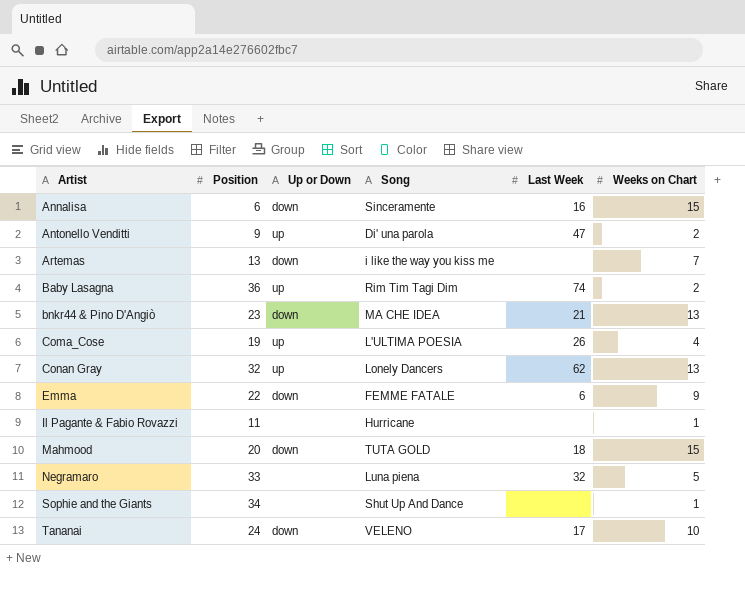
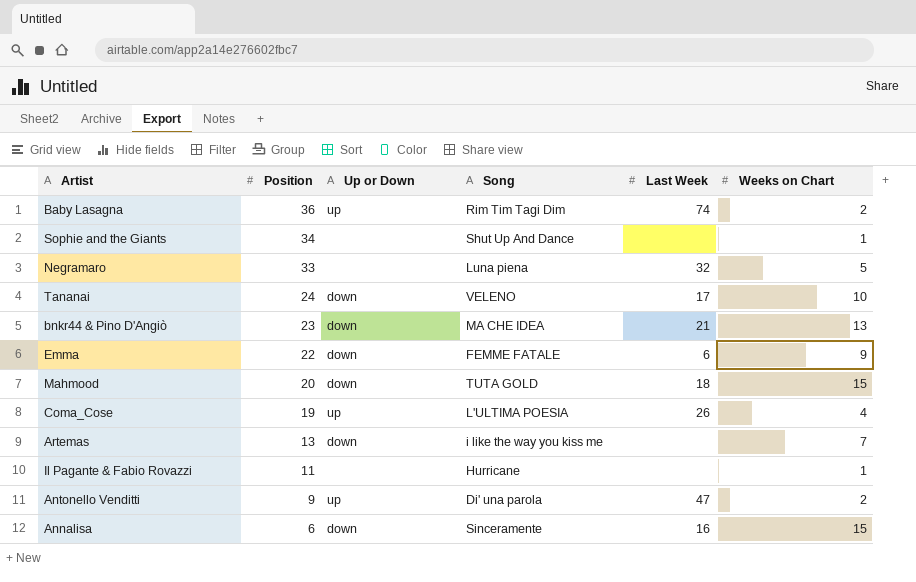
row order: Artist ascending -> Position descending
row Conan Gray: 32 | up | Lonely Dancers | 62 | 13 -> none

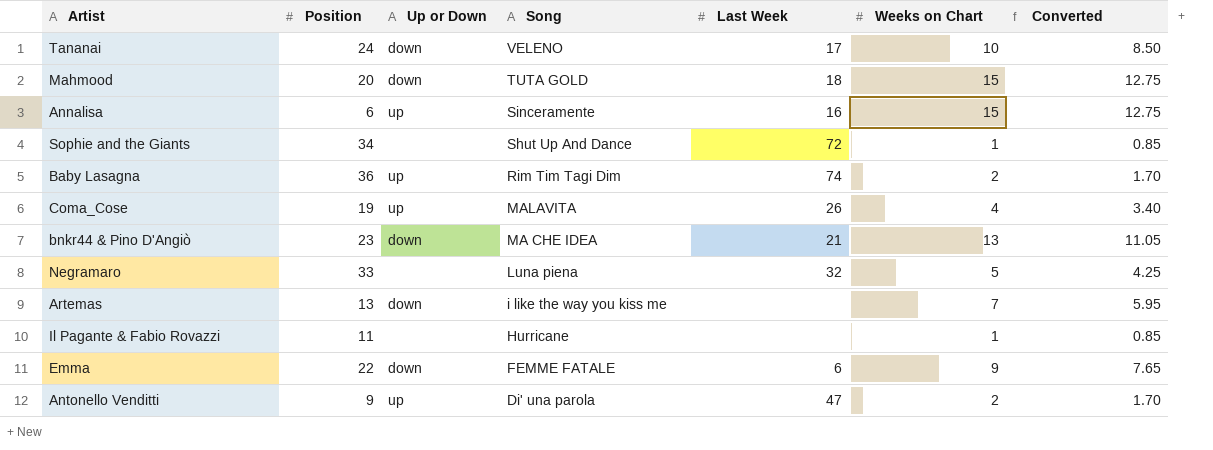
row order: Position descending -> Song descending
column Converted | formula: none -> [Weeks on Chart] * 0.85
Annalisa | Up or Down: down -> up
Sophie and the Giants | Last Week: none -> 72
Coma_Cose | Song: L'ULTIMA POESIA -> MALAVITA

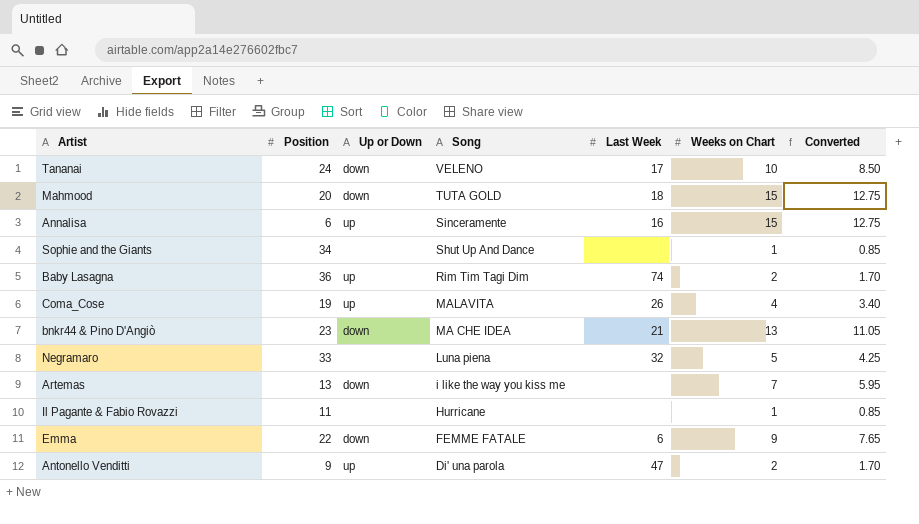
Sophie and the Giants | Last Week: 72 -> none

